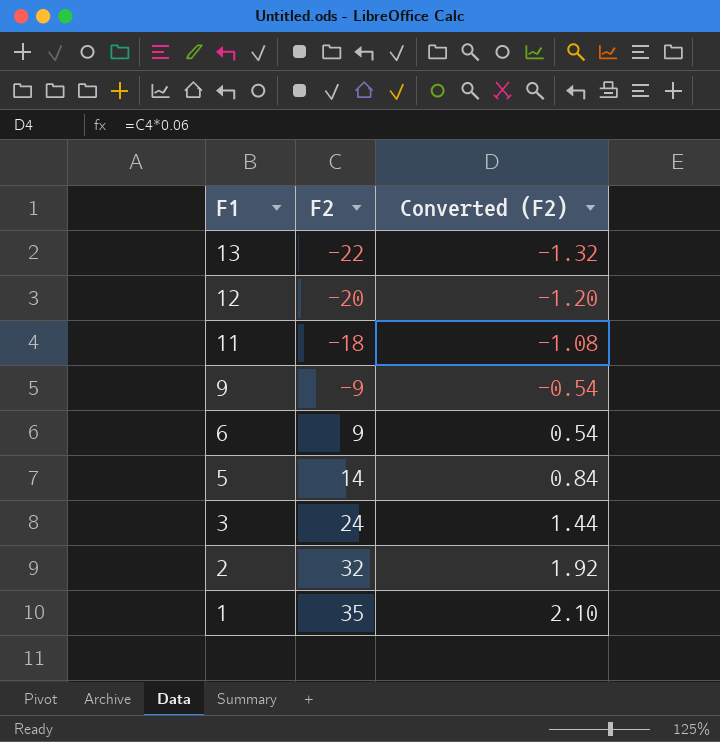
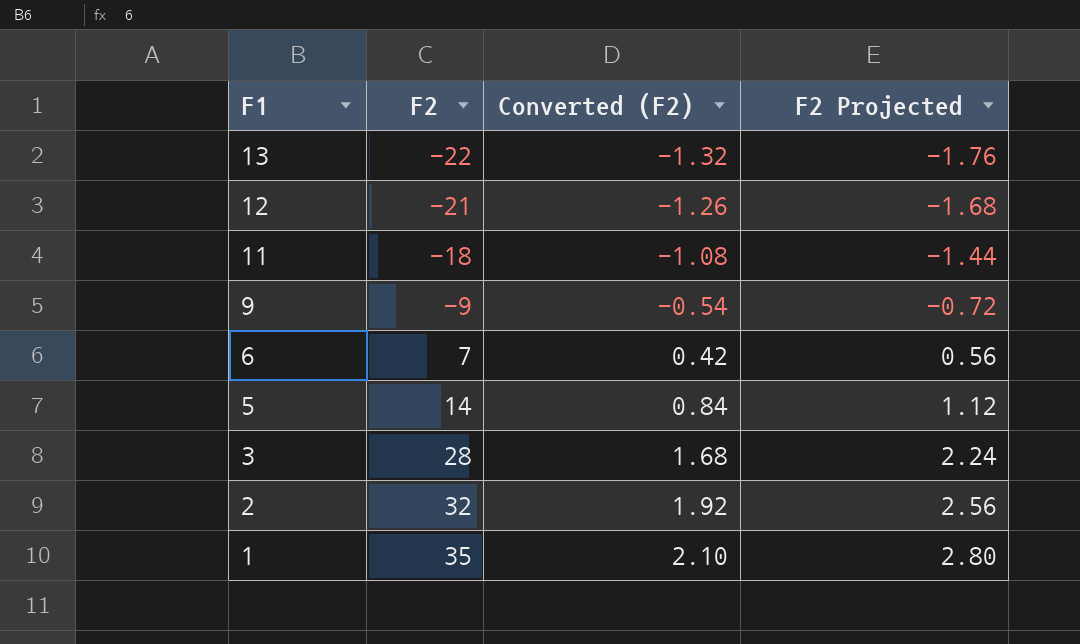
column F2 Projected | formula: none -> [F2] * 0.08
12 | F2: -20 -> -21
12 | Converted (F2): -1.20 -> -1.26
6 | F2: 9 -> 7
6 | Converted (F2): 0.54 -> 0.42
3 | F2: 24 -> 28
3 | Converted (F2): 1.44 -> 1.68

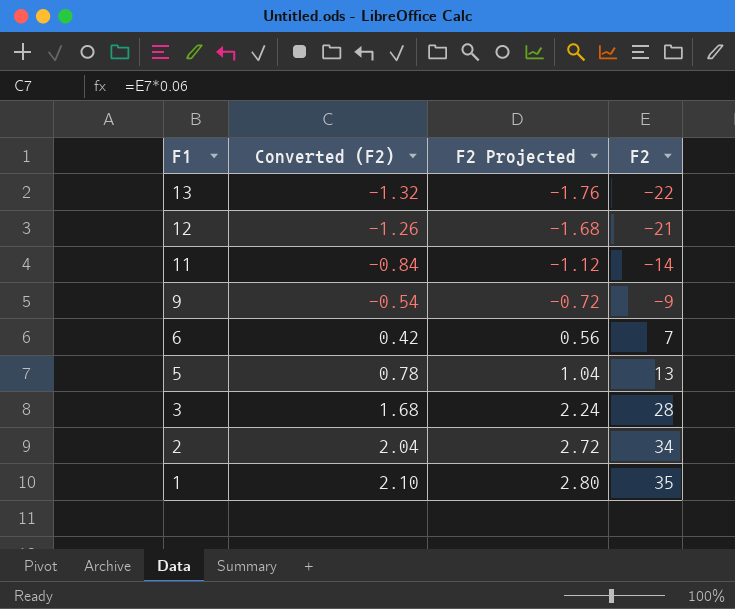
column F2 | position: 2 -> 4
11 | Converted (F2): -1.08 -> -0.84
11 | F2 Projected: -1.44 -> -1.12
11 | F2: -18 -> -14
5 | Converted (F2): 0.84 -> 0.78
5 | F2 Projected: 1.12 -> 1.04
5 | F2: 14 -> 13
2 | Converted (F2): 1.92 -> 2.04
2 | F2 Projected: 2.56 -> 2.72
2 | F2: 32 -> 34

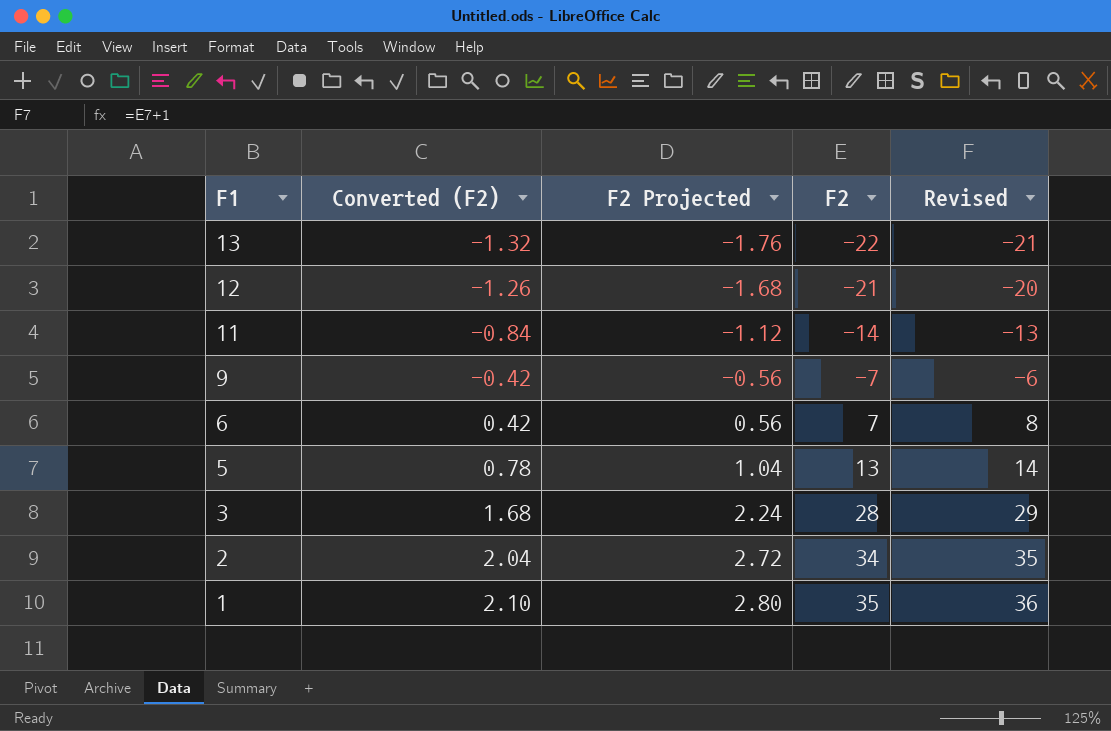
column Revised | formula: none -> [F2] + 1
9 | Converted (F2): -0.54 -> -0.42
9 | F2 Projected: -0.72 -> -0.56
9 | F2: -9 -> -7

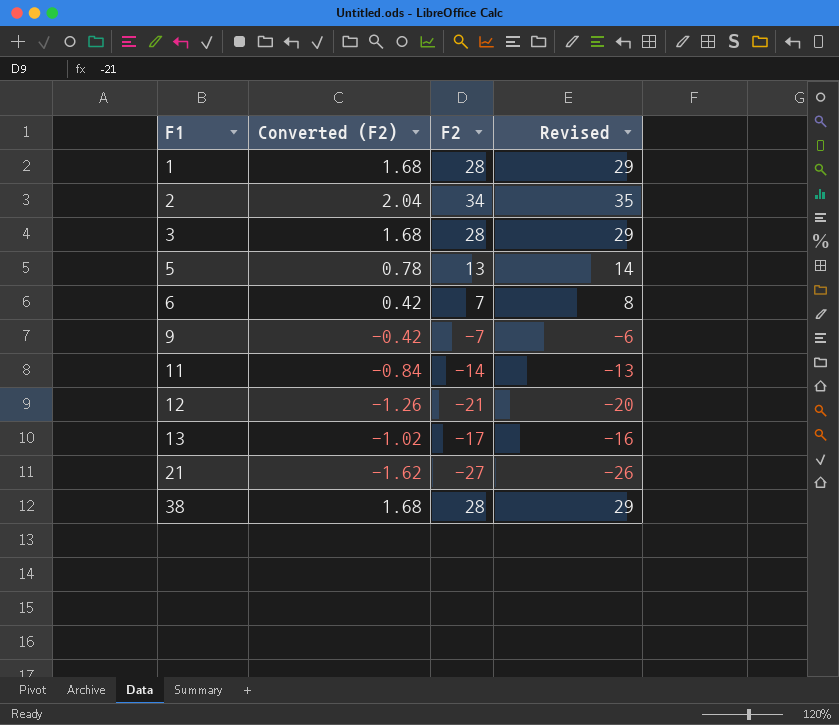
row order: F1 descending -> F1 ascending
column F2 Projected | formula: [F2] * 0.08 -> none
1 | Converted (F2): 2.10 -> 1.68
1 | F2: 35 -> 28
1 | Revised: 36 -> 29
13 | Converted (F2): -1.32 -> -1.02
13 | F2: -22 -> -17
13 | Revised: -21 -> -16
row 21: none -> -1.62 | -27 | -26
row 38: none -> 1.68 | 28 | 29

